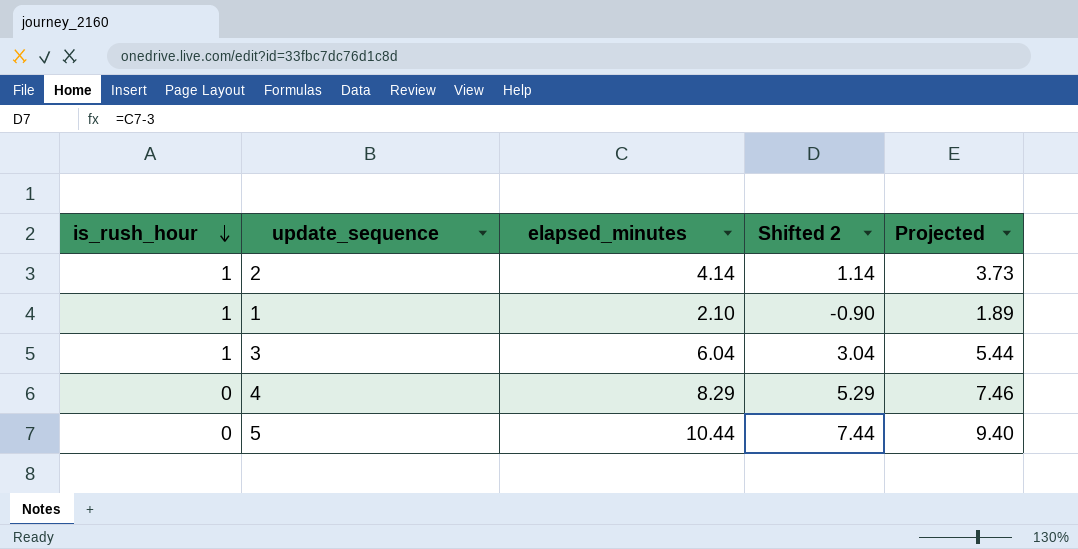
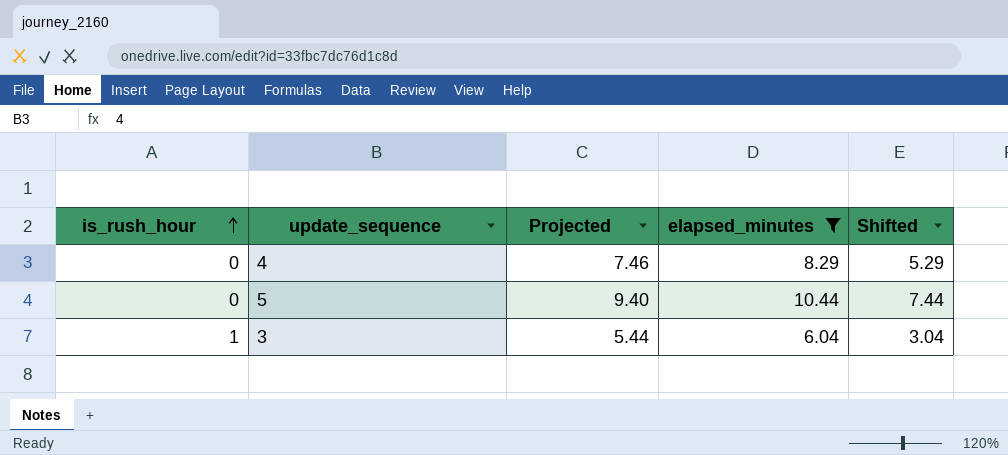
filter: none -> elapsed_minutes >= 6.04
row order: is_rush_hour descending -> is_rush_hour ascending
column Projected | position: 5 -> 3
column name: Shifted 2 -> Shifted

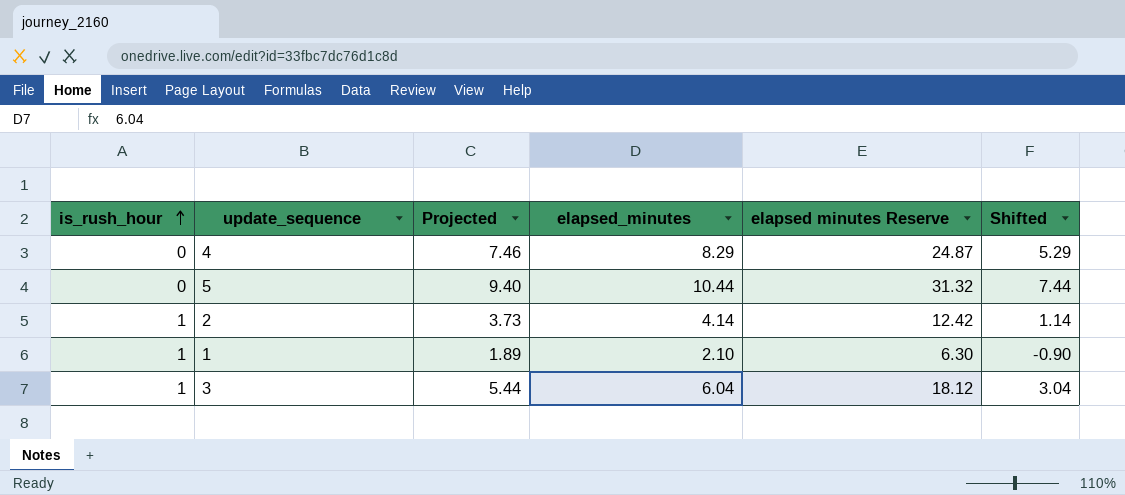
filter: elapsed_minutes >= 6.04 -> none
column elapsed minutes Reserve | formula: none -> [elapsed_minutes] * 3

